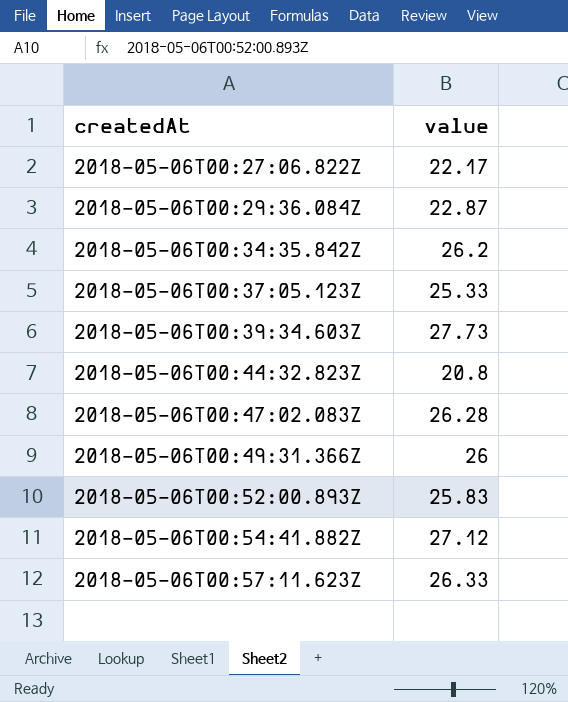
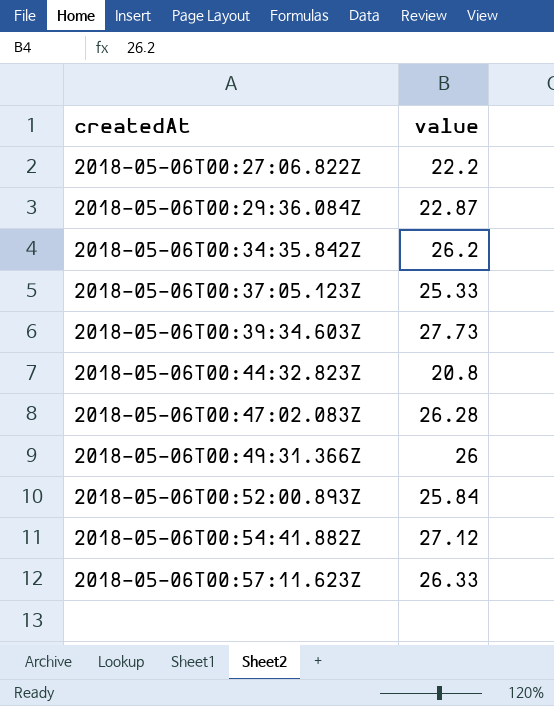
2018-05-06T00:27:06.822Z | value: 22.17 -> 22.2
2018-05-06T00:52:00.893Z | value: 25.83 -> 25.84

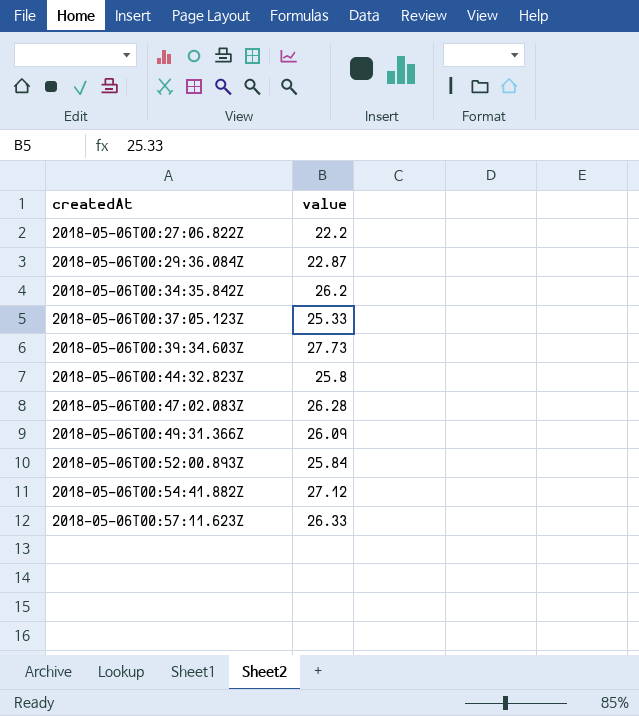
2018-05-06T00:44:32.823Z | value: 20.8 -> 25.8
2018-05-06T00:49:31.366Z | value: 26 -> 26.09

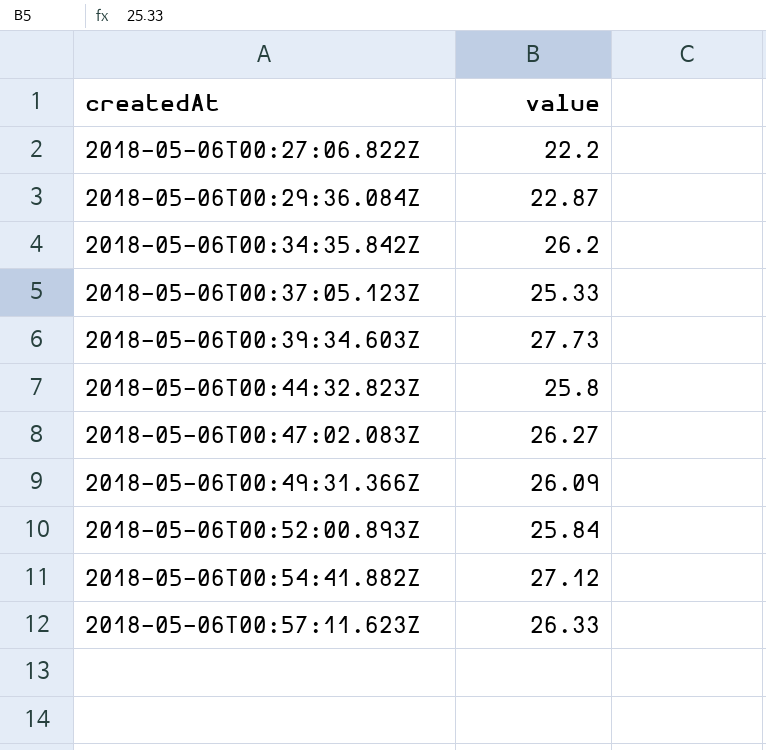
2018-05-06T00:47:02.083Z | value: 26.28 -> 26.27

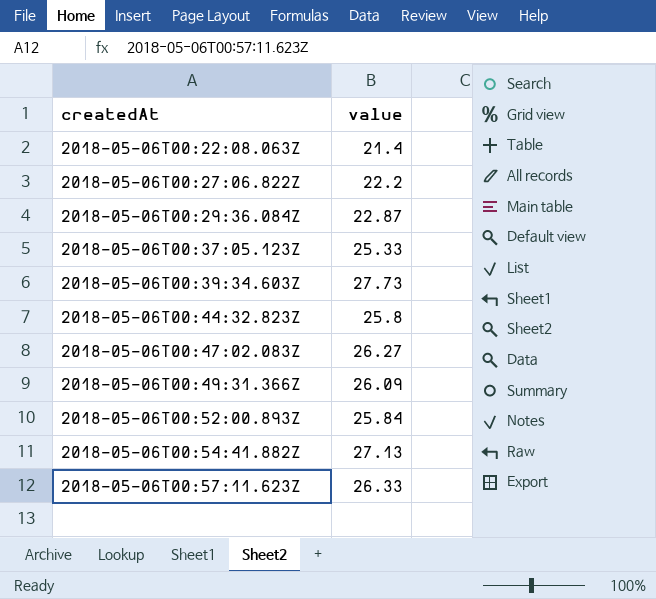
row 2018-05-06T00:34:35.842Z: 26.2 -> none
row 2018-05-06T00:22:08.063Z: none -> 21.4
2018-05-06T00:54:41.882Z | value: 27.12 -> 27.13

